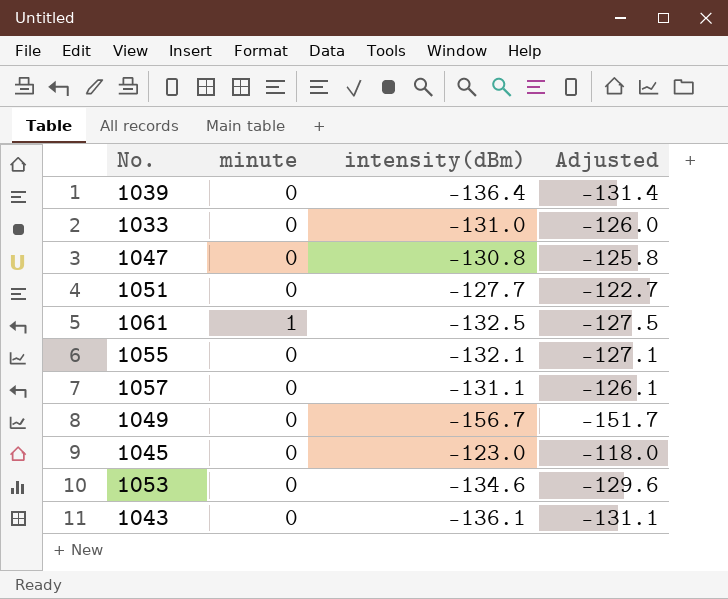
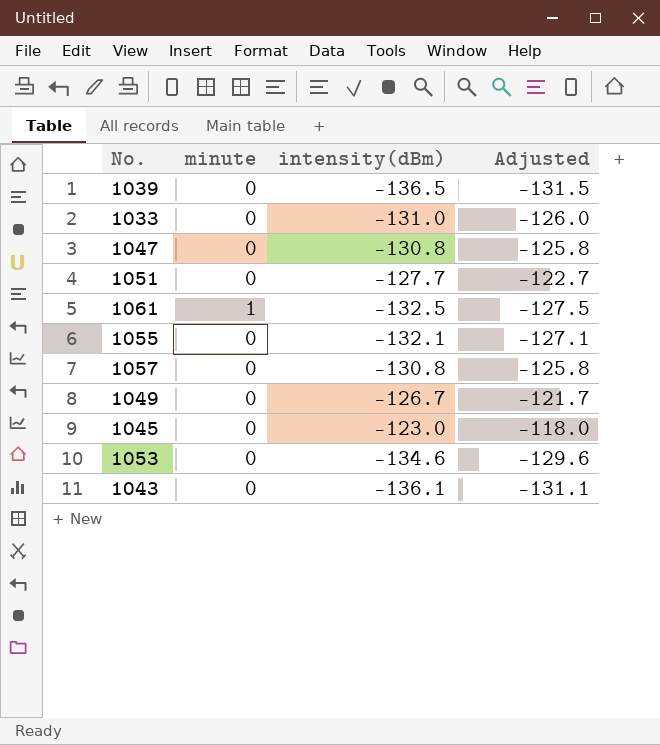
1039 | intensity(dBm): -136.4 -> -136.5
1039 | Adjusted: -131.4 -> -131.5
1057 | intensity(dBm): -131.1 -> -130.8
1057 | Adjusted: -126.1 -> -125.8
1049 | intensity(dBm): -156.7 -> -126.7
1049 | Adjusted: -151.7 -> -121.7

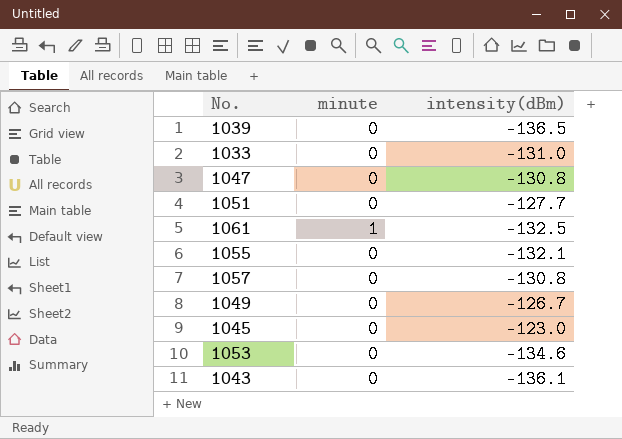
column Adjusted | formula: [intensity(dBm)] + 5 -> none

